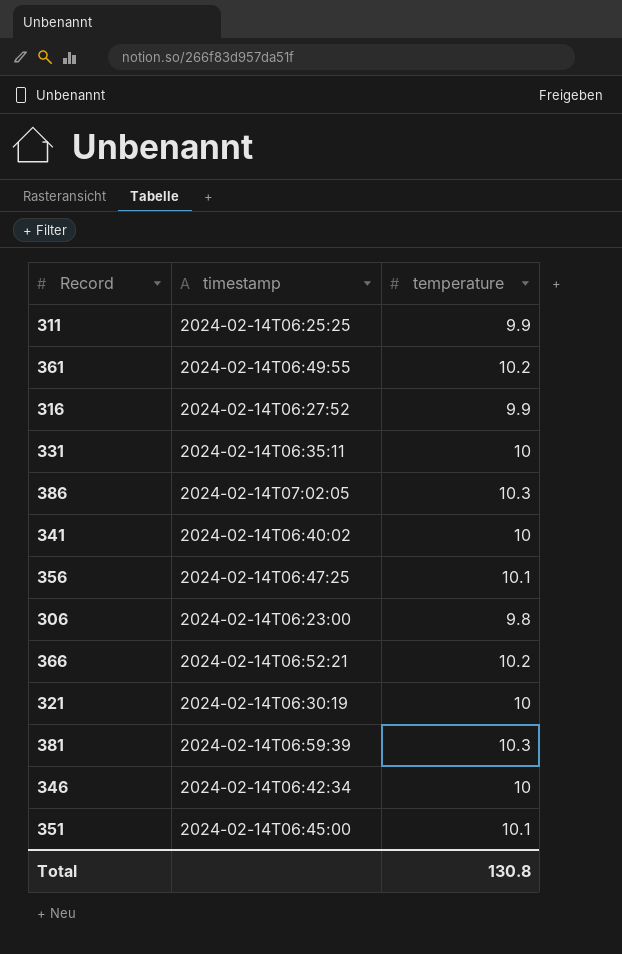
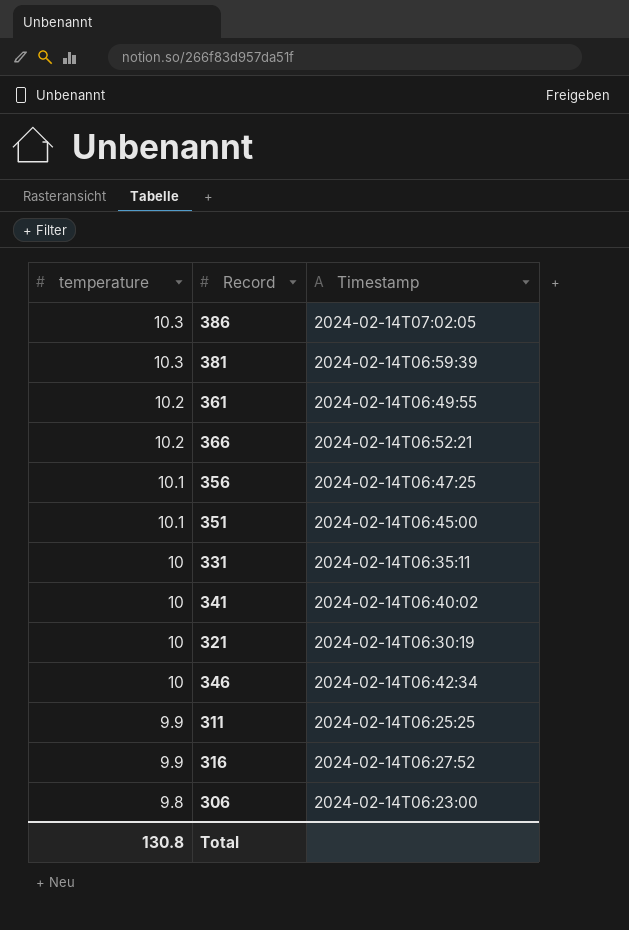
row order: none -> temperature descending
column temperature | position: 3 -> 1
column name: timestamp -> Timestamp

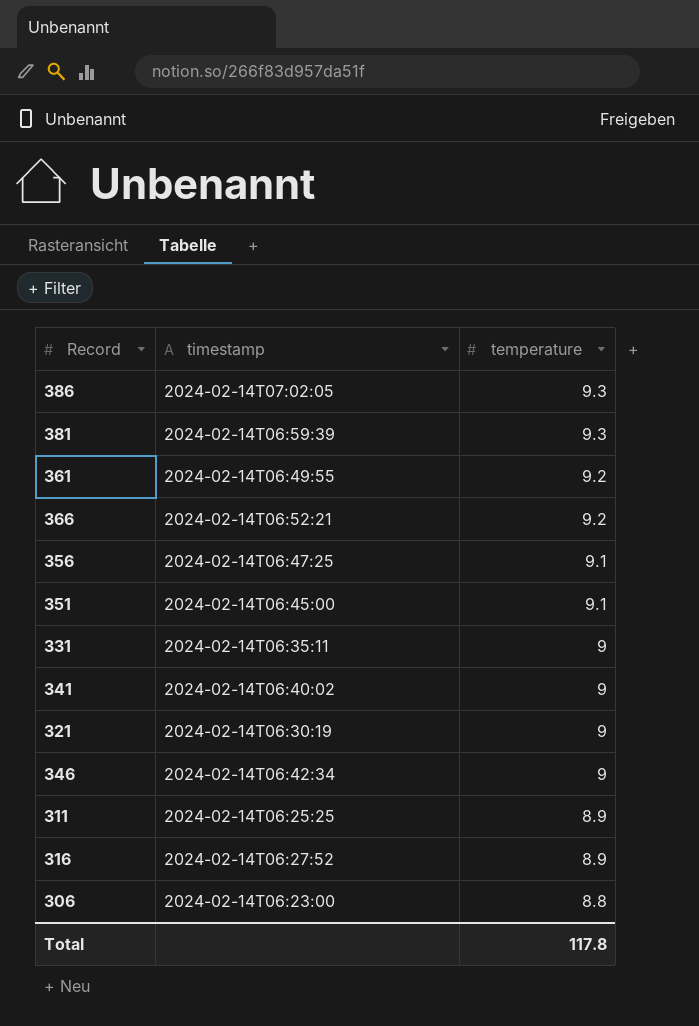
column name: Timestamp -> timestamp
column temperature | position: 1 -> 3
386 | temperature: 10.3 -> 9.3
381 | temperature: 10.3 -> 9.3
361 | temperature: 10.2 -> 9.2
366 | temperature: 10.2 -> 9.2
356 | temperature: 10.1 -> 9.1
351 | temperature: 10.1 -> 9.1
331 | temperature: 10 -> 9
341 | temperature: 10 -> 9
321 | temperature: 10 -> 9
346 | temperature: 10 -> 9
311 | temperature: 9.9 -> 8.9
316 | temperature: 9.9 -> 8.9
306 | temperature: 9.8 -> 8.8
Total | temperature: 130.8 -> 117.8

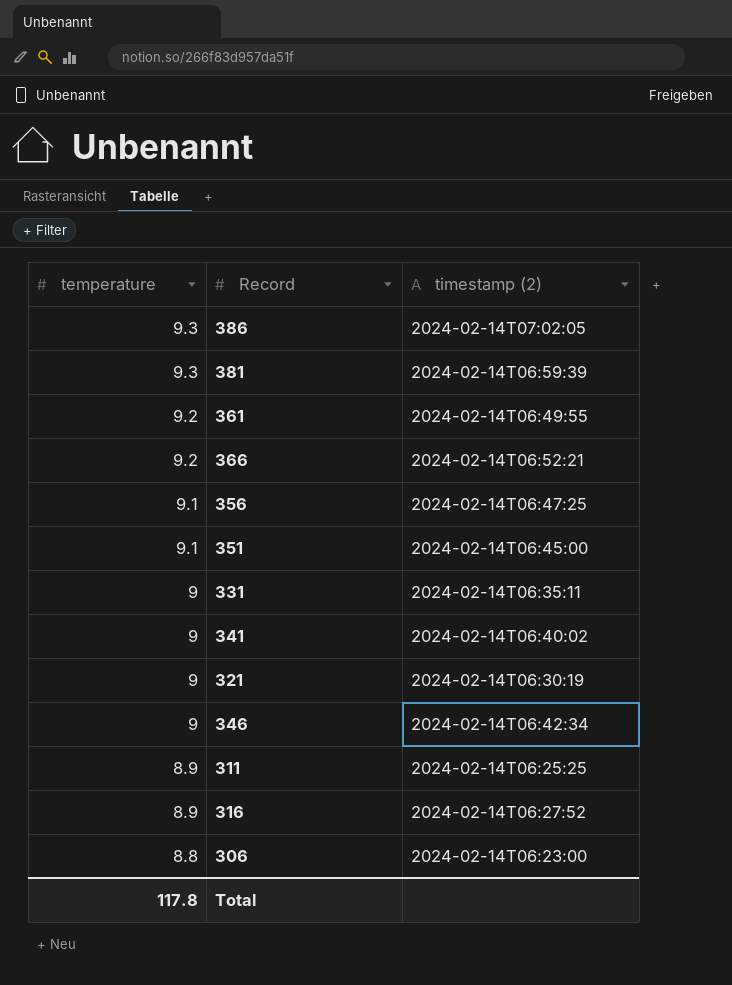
column temperature | position: 3 -> 1
column name: timestamp -> timestamp (2)

